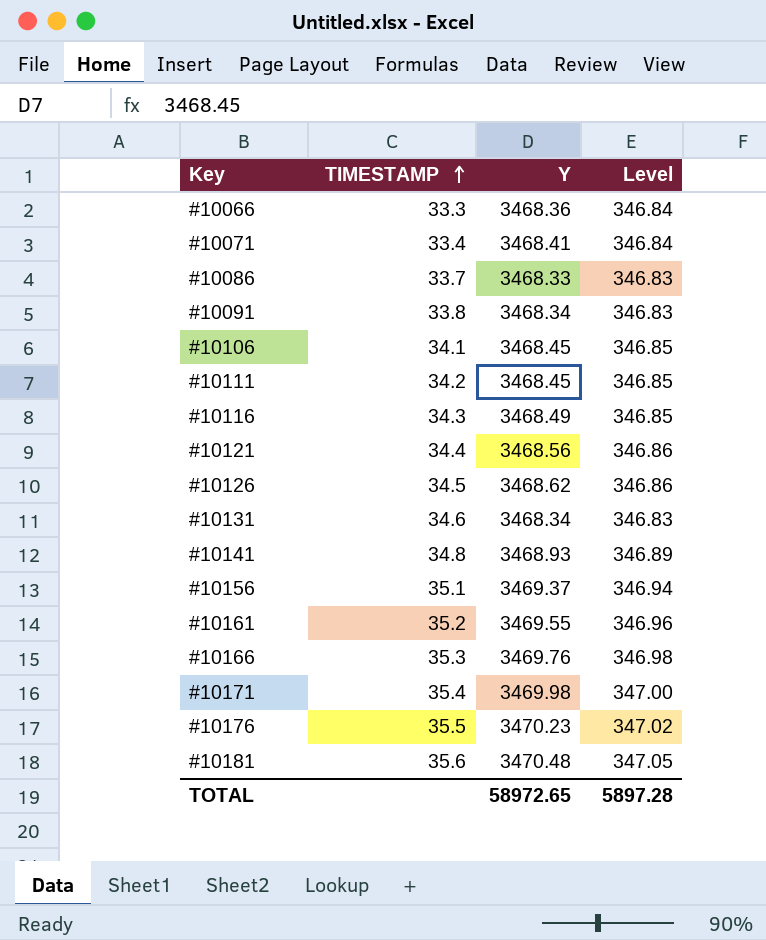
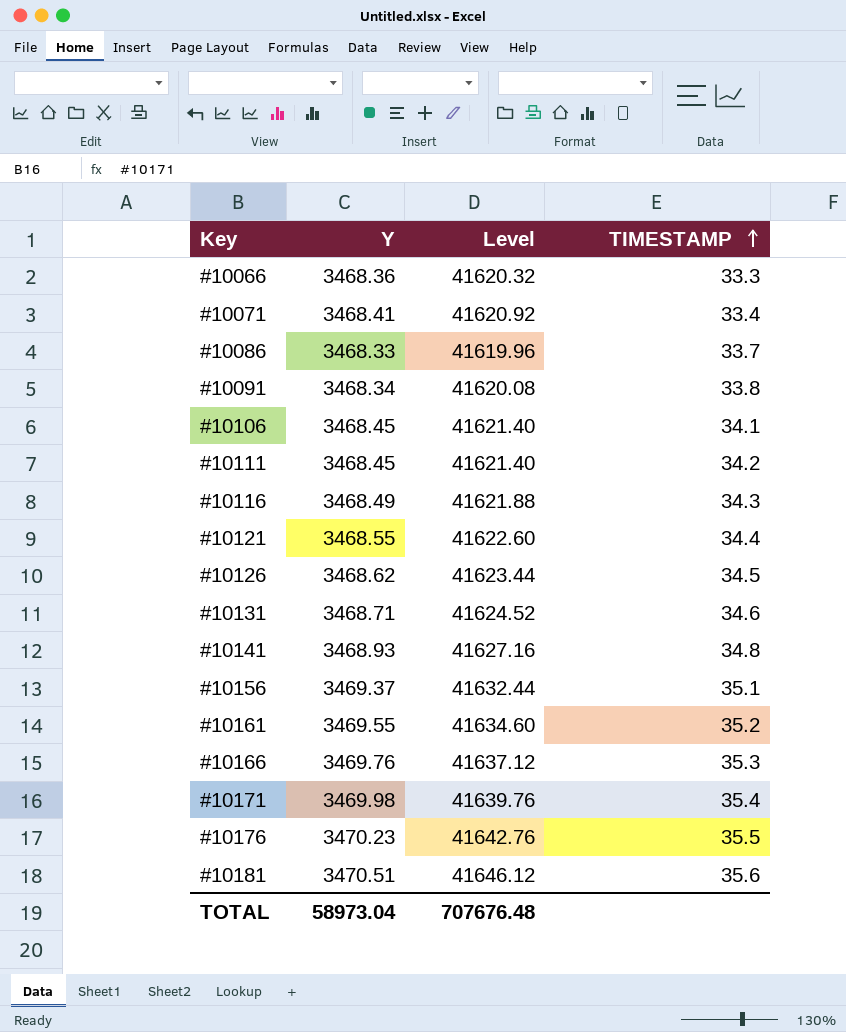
column Level | formula: [Y] * 0.1 -> [Y] * 12
column TIMESTAMP | position: 2 -> 4
#10121 | Y: 3468.56 -> 3468.55
#10131 | Y: 3468.34 -> 3468.71
#10181 | Y: 3470.48 -> 3470.51
TOTAL | Y: 58972.65 -> 58973.04
TOTAL | Level: 5897.28 -> 707676.48

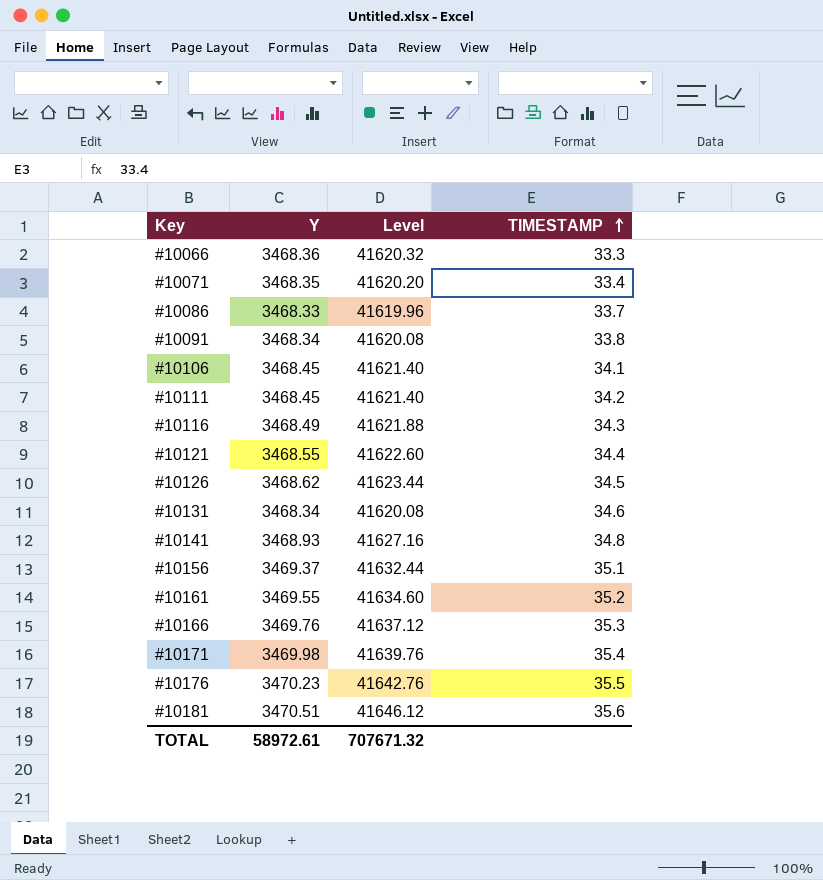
#10071 | Y: 3468.41 -> 3468.35
#10071 | Level: 41620.92 -> 41620.20
#10131 | Y: 3468.71 -> 3468.34
#10131 | Level: 41624.52 -> 41620.08
TOTAL | Y: 58973.04 -> 58972.61
TOTAL | Level: 707676.48 -> 707671.32

